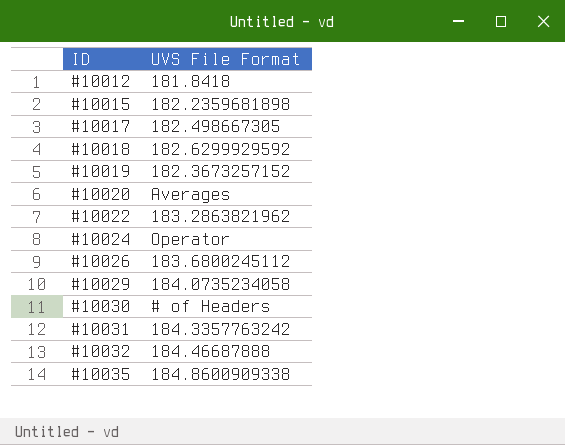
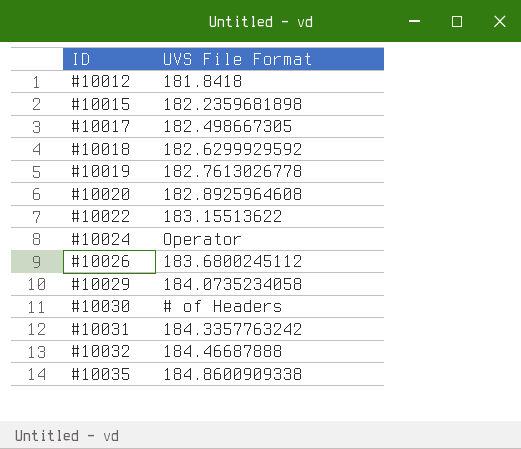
#10019 | UVS File Format: 182.3673257152 -> 182.7613026778
#10020 | UVS File Format: Averages -> 182.8925964608
#10022 | UVS File Format: 183.2863821962 -> 183.15513622

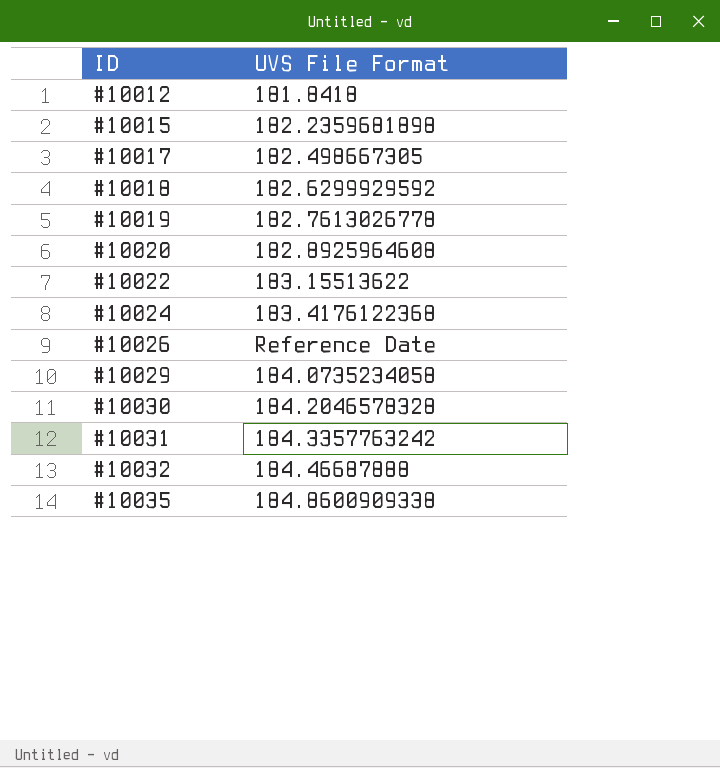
#10024 | UVS File Format: Operator -> 183.4176122368
#10026 | UVS File Format: 183.6800245112 -> Reference Date
#10030 | UVS File Format: # of Headers -> 184.2046578328

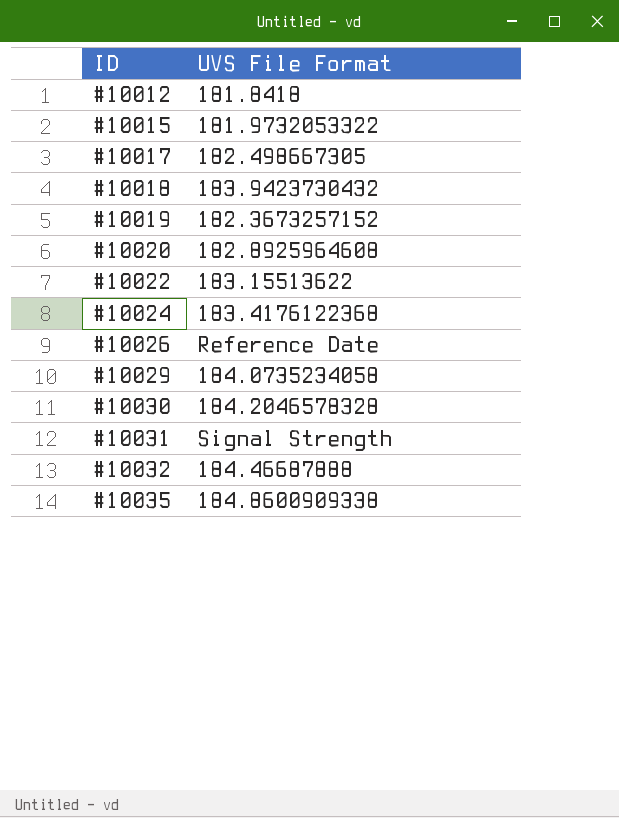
#10015 | UVS File Format: 182.2359681898 -> 181.9732053322
#10018 | UVS File Format: 182.6299929592 -> 183.9423730432
#10019 | UVS File Format: 182.7613026778 -> 182.3673257152
#10031 | UVS File Format: 184.3357763242 -> Signal Strength

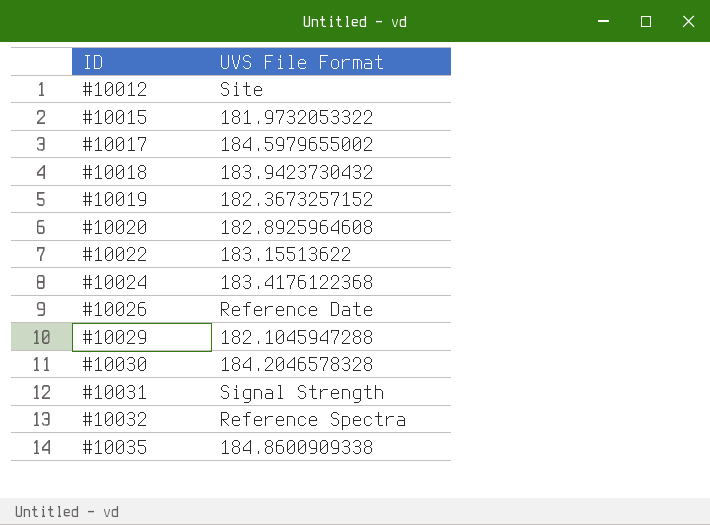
#10012 | UVS File Format: 181.8418 -> Site
#10017 | UVS File Format: 182.498667305 -> 184.5979655002
#10029 | UVS File Format: 184.0735234058 -> 182.1045947288
#10032 | UVS File Format: 184.46687888 -> Reference Spectra

